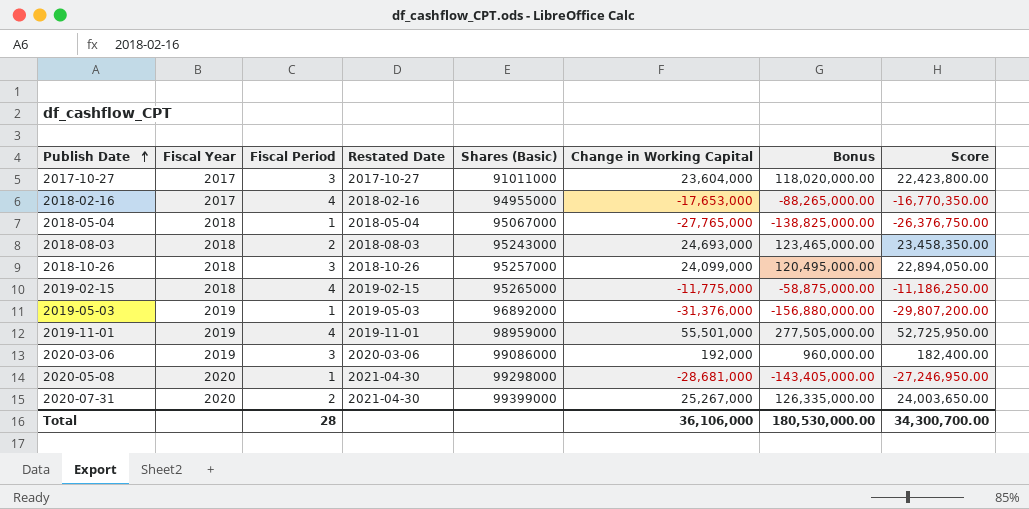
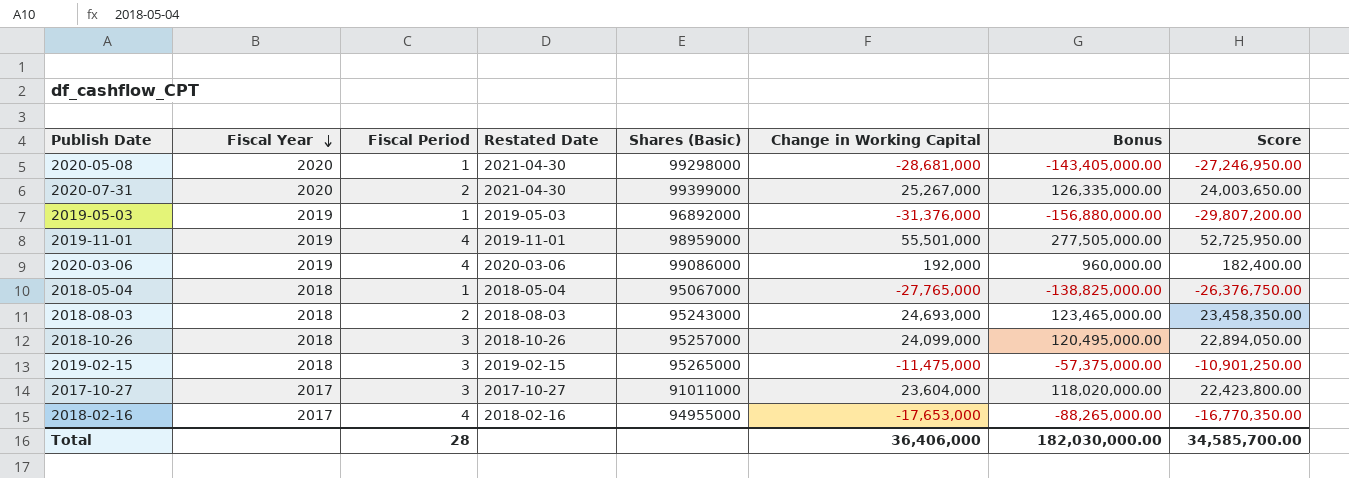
row order: Publish Date ascending -> Fiscal Year descending
2020-03-06 | Fiscal Period: 3 -> 4
2019-02-15 | Fiscal Period: 4 -> 3
2019-02-15 | Change in Working Capital: -11,775,000 -> -11,475,000
2019-02-15 | Bonus: -58,875,000.00 -> -57,375,000.00
2019-02-15 | Score: -11,186,250.00 -> -10,901,250.00
Total | Change in Working Capital: 36,106,000 -> 36,406,000
Total | Bonus: 180,530,000.00 -> 182,030,000.00
Total | Score: 34,300,700.00 -> 34,585,700.00

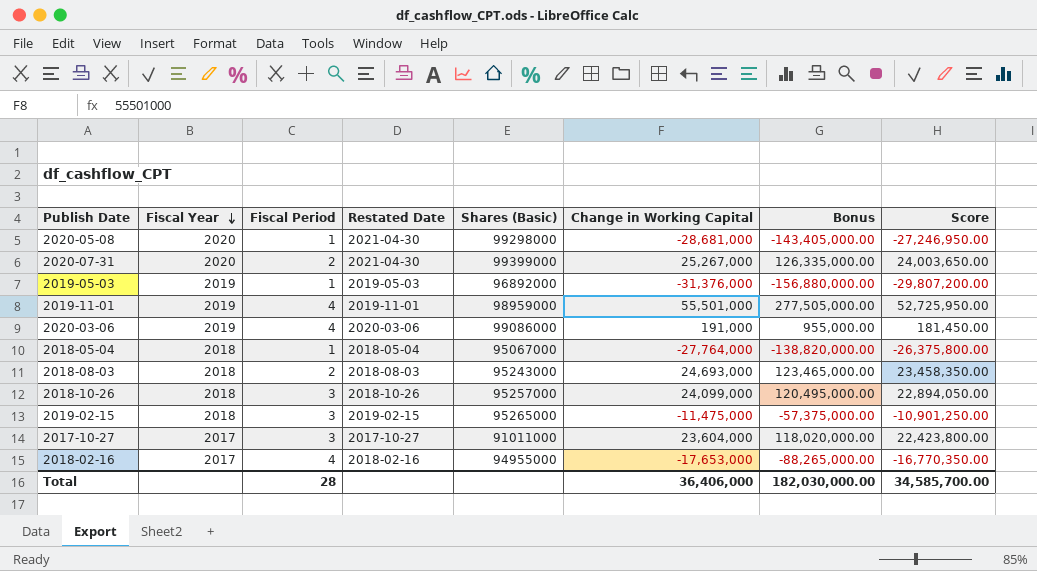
2020-03-06 | Change in Working Capital: 192,000 -> 191,000
2020-03-06 | Bonus: 960,000.00 -> 955,000.00
2020-03-06 | Score: 182,400.00 -> 181,450.00
2018-05-04 | Change in Working Capital: -27,765,000 -> -27,764,000
2018-05-04 | Bonus: -138,825,000.00 -> -138,820,000.00
2018-05-04 | Score: -26,376,750.00 -> -26,375,800.00

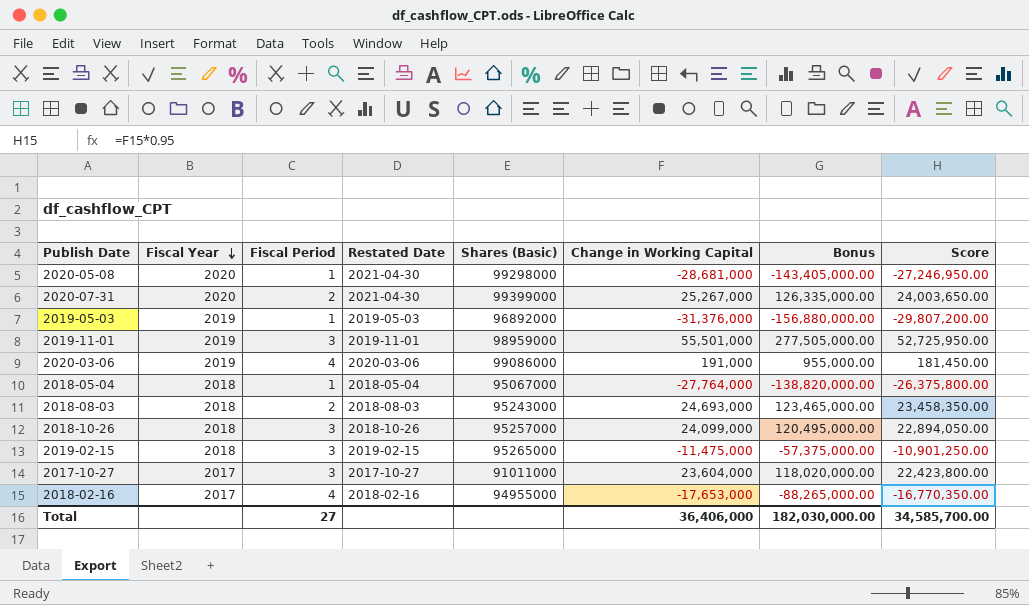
2019-11-01 | Fiscal Period: 4 -> 3
Total | Fiscal Period: 28 -> 27

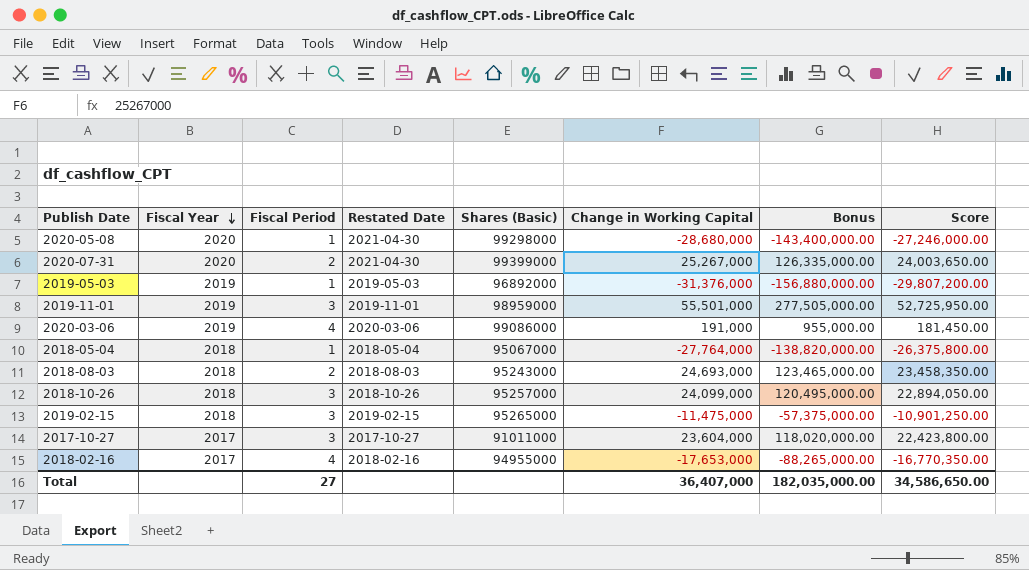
2020-05-08 | Change in Working Capital: -28,681,000 -> -28,680,000
2020-05-08 | Bonus: -143,405,000.00 -> -143,400,000.00
2020-05-08 | Score: -27,246,950.00 -> -27,246,000.00
Total | Change in Working Capital: 36,406,000 -> 36,407,000
Total | Bonus: 182,030,000.00 -> 182,035,000.00
Total | Score: 34,585,700.00 -> 34,586,650.00

